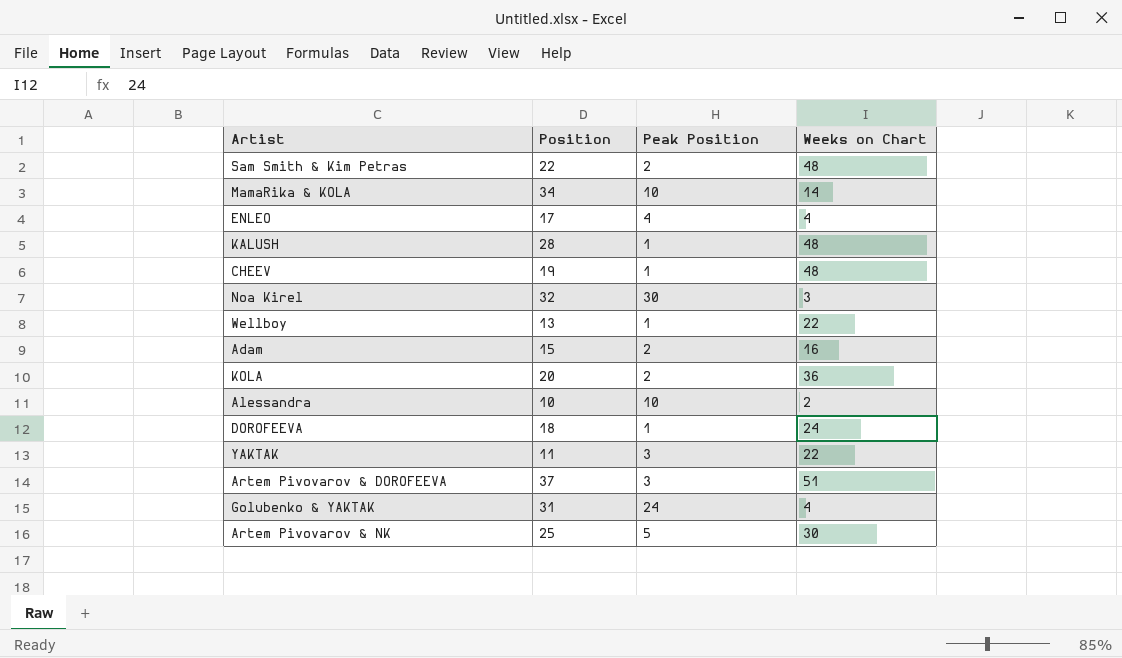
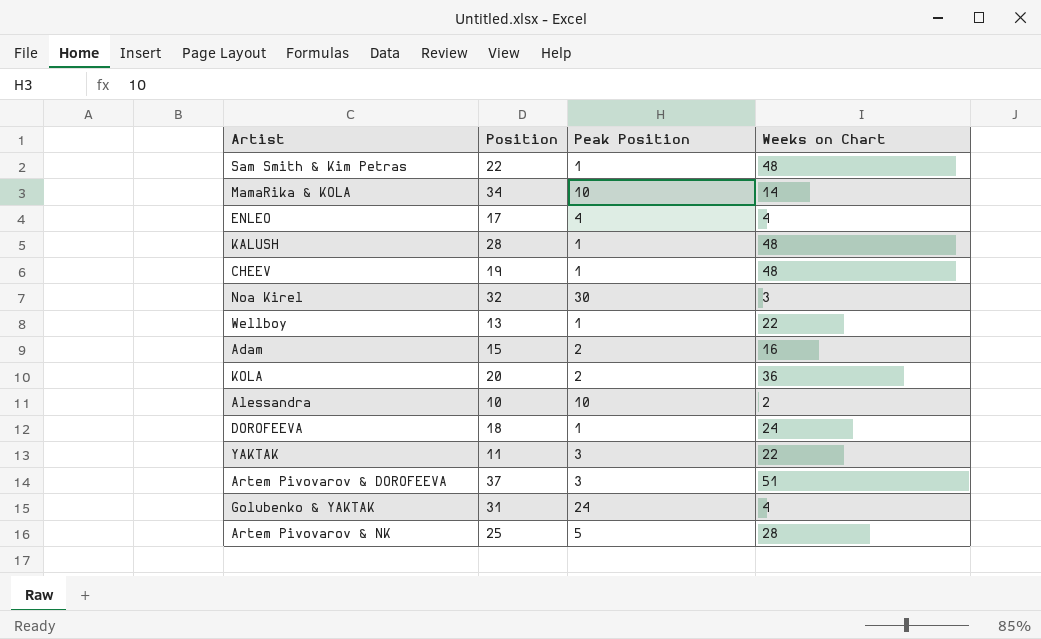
Sam Smith & Kim Petras | Peak Position: 2 -> 1
Artem Pivovarov & NK | Weeks on Chart: 30 -> 28

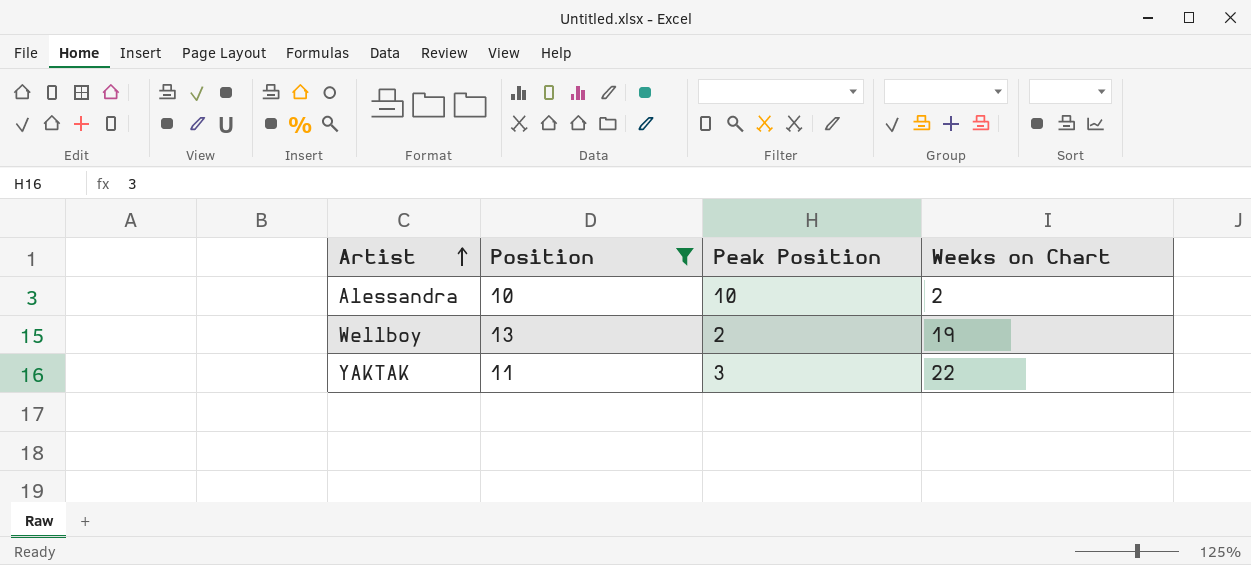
filter: none -> Position <= 13
row order: none -> Artist ascending
Wellboy | Peak Position: 1 -> 2
Wellboy | Weeks on Chart: 22 -> 19

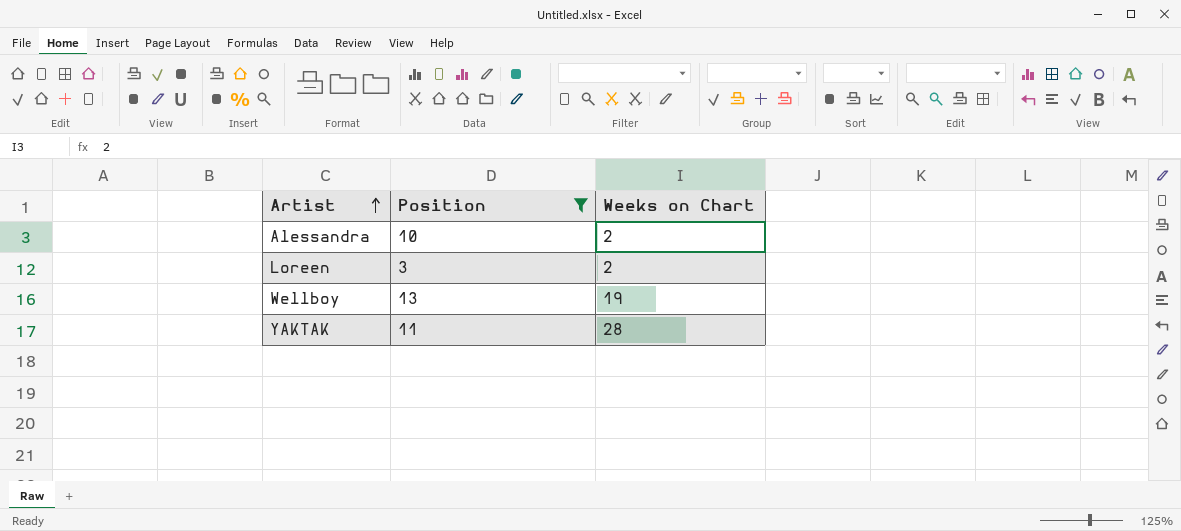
column Peak Position | position: 3 -> none
row Loreen: none -> 3 | 2
YAKTAK | Weeks on Chart: 22 -> 28

